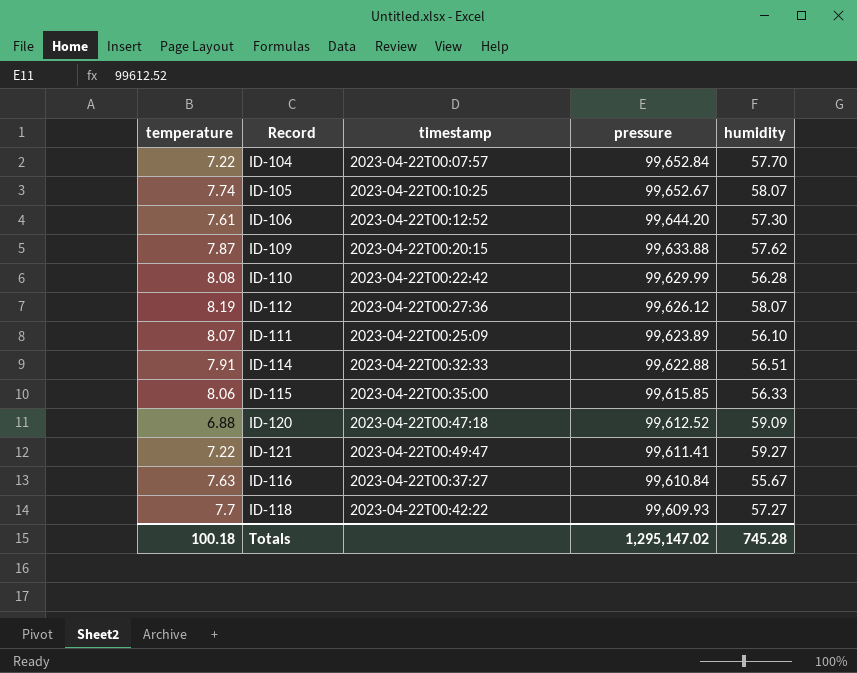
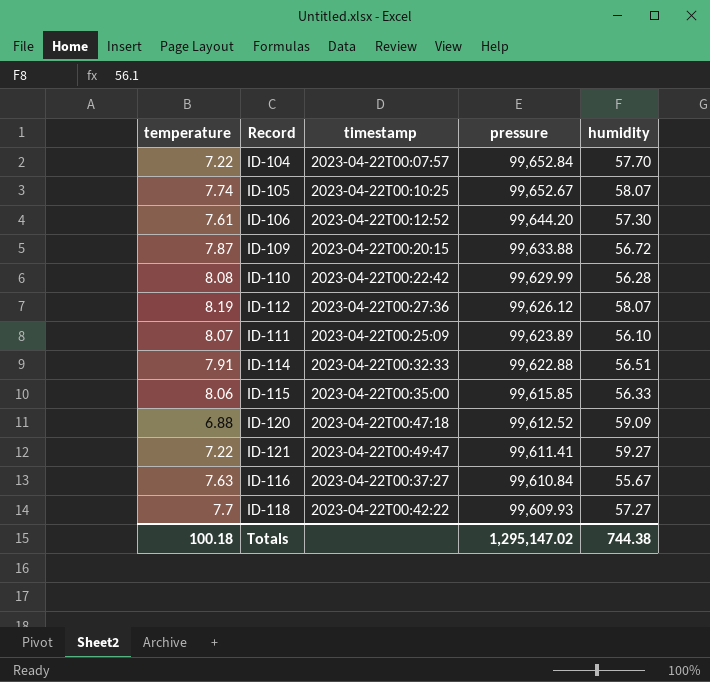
ID-109 | humidity: 57.62 -> 56.72
Totals | humidity: 745.28 -> 744.38

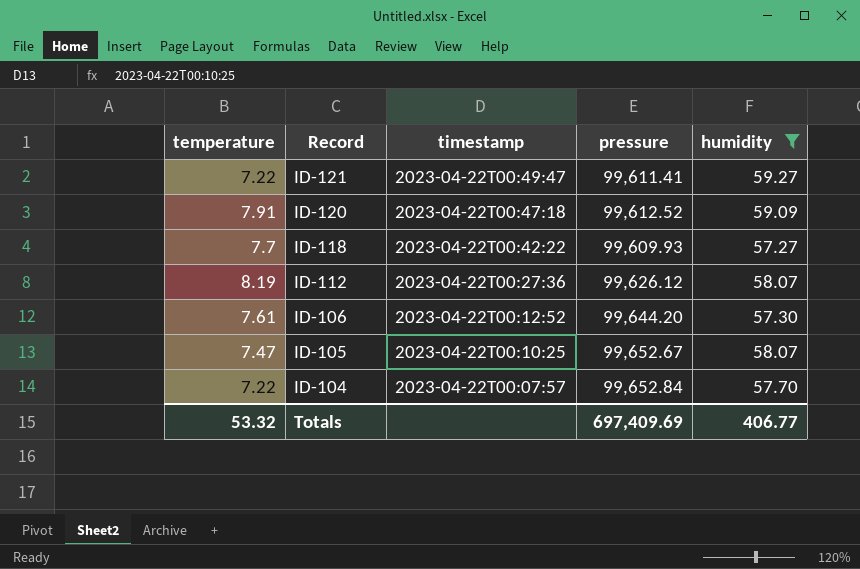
filter: none -> humidity >= 57.27
row order: pressure descending -> Record descending
ID-120 | temperature: 6.88 -> 7.91
ID-105 | temperature: 7.74 -> 7.47
Totals | temperature: 100.18 -> 53.32
Totals | pressure: 1,295,147.02 -> 697,409.69
Totals | humidity: 744.38 -> 406.77

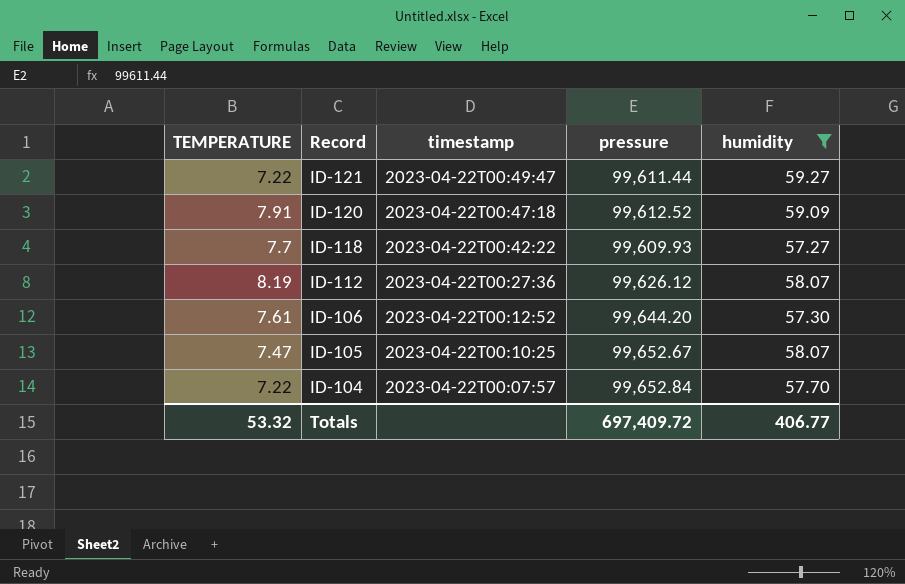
column name: temperature -> TEMPERATURE
ID-121 | pressure: 99,611.41 -> 99,611.44
Totals | pressure: 697,409.69 -> 697,409.72

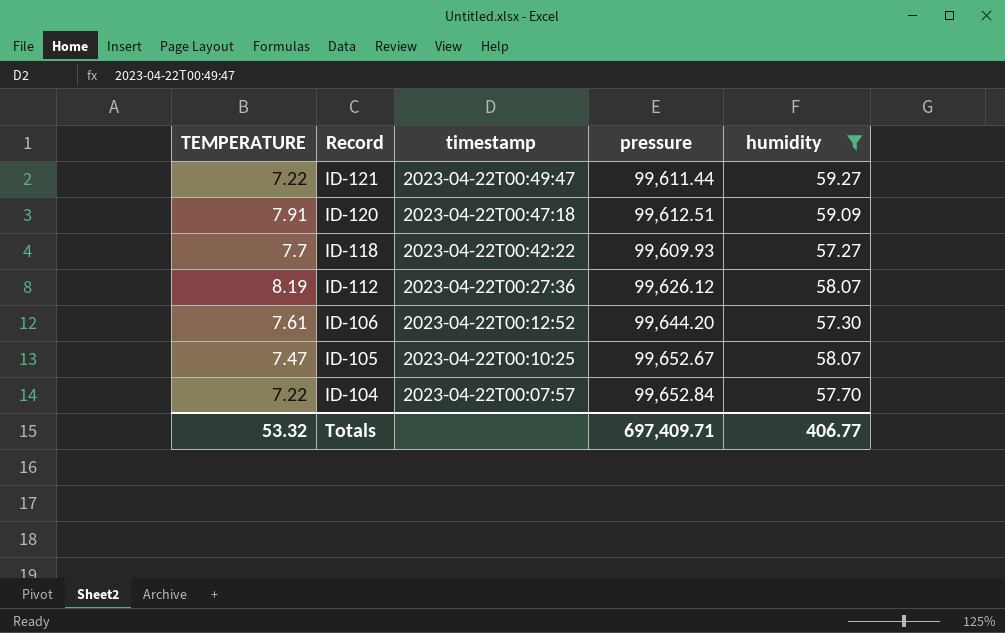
ID-120 | pressure: 99,612.52 -> 99,612.51
Totals | pressure: 697,409.72 -> 697,409.71

